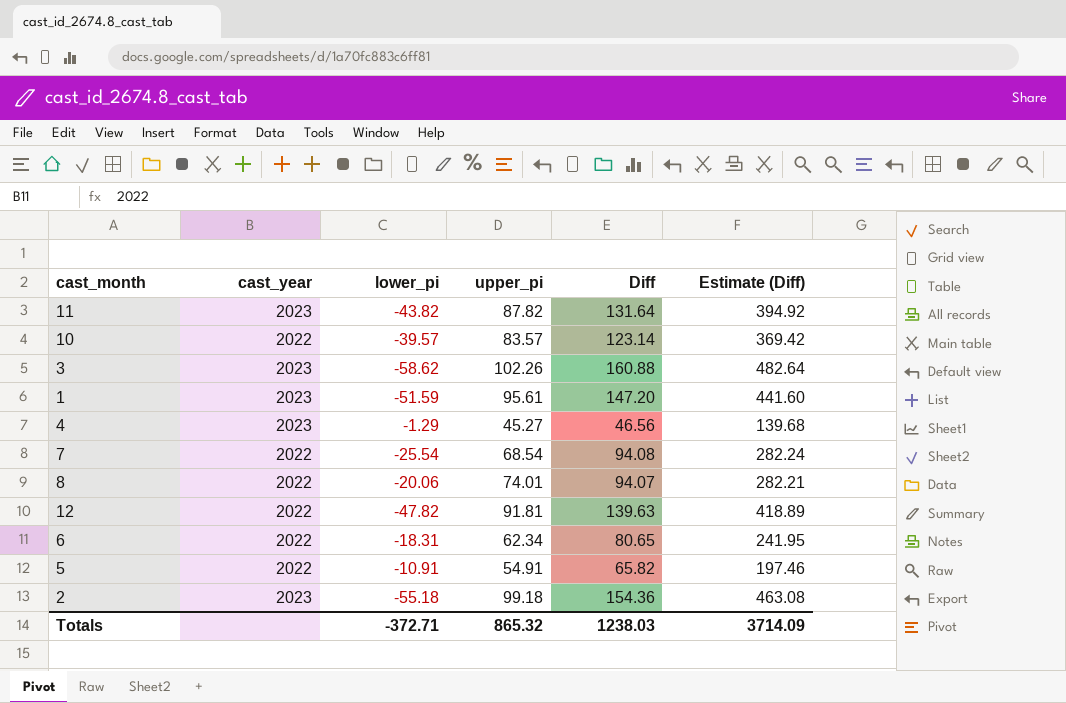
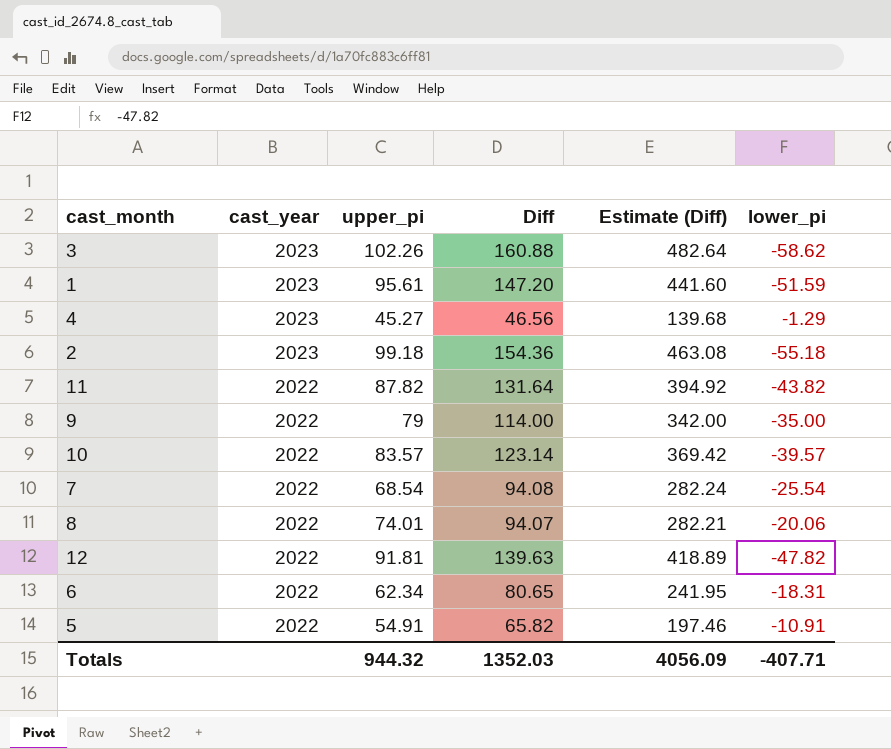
row order: none -> cast_year descending
column lower_pi | position: 3 -> 6
11 | cast_year: 2023 -> 2022
row 9: none -> 2022 | 79 | 114.00 | 342.00 | -35.00
Totals | upper_pi: 865.32 -> 944.32
Totals | Diff: 1238.03 -> 1352.03
Totals | Estimate (Diff): 3714.09 -> 4056.09
Totals | lower_pi: -372.71 -> -407.71

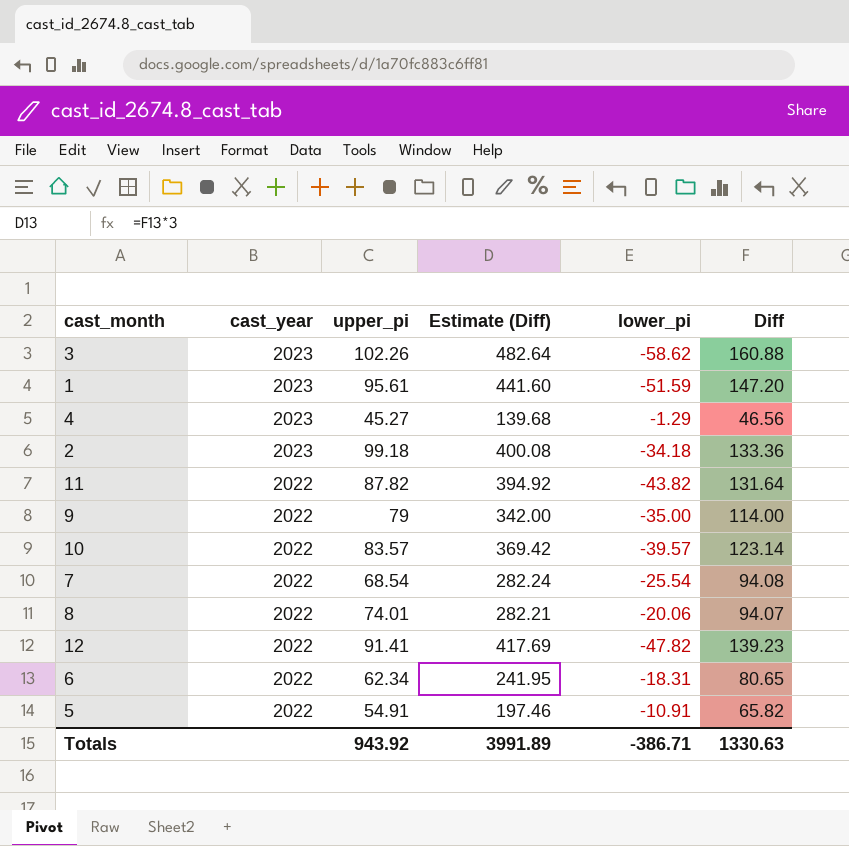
column Diff | position: 4 -> 6
2 | Estimate (Diff): 463.08 -> 400.08
2 | lower_pi: -55.18 -> -34.18
2 | Diff: 154.36 -> 133.36
12 | upper_pi: 91.81 -> 91.41
12 | Estimate (Diff): 418.89 -> 417.69
12 | Diff: 139.63 -> 139.23
Totals | upper_pi: 944.32 -> 943.92
Totals | Estimate (Diff): 4056.09 -> 3991.89
Totals | lower_pi: -407.71 -> -386.71
Totals | Diff: 1352.03 -> 1330.63

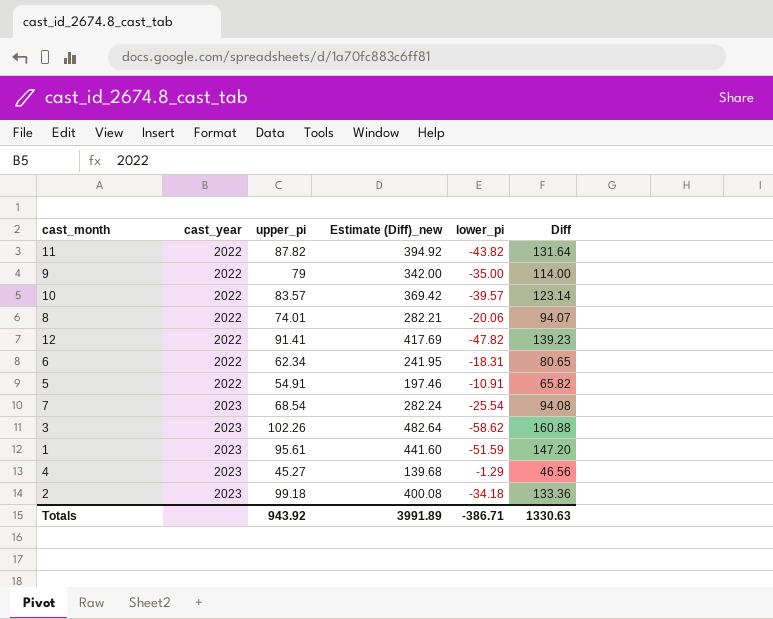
row order: cast_year descending -> cast_year ascending
column name: Estimate (Diff) -> Estimate (Diff)_new
7 | cast_year: 2022 -> 2023

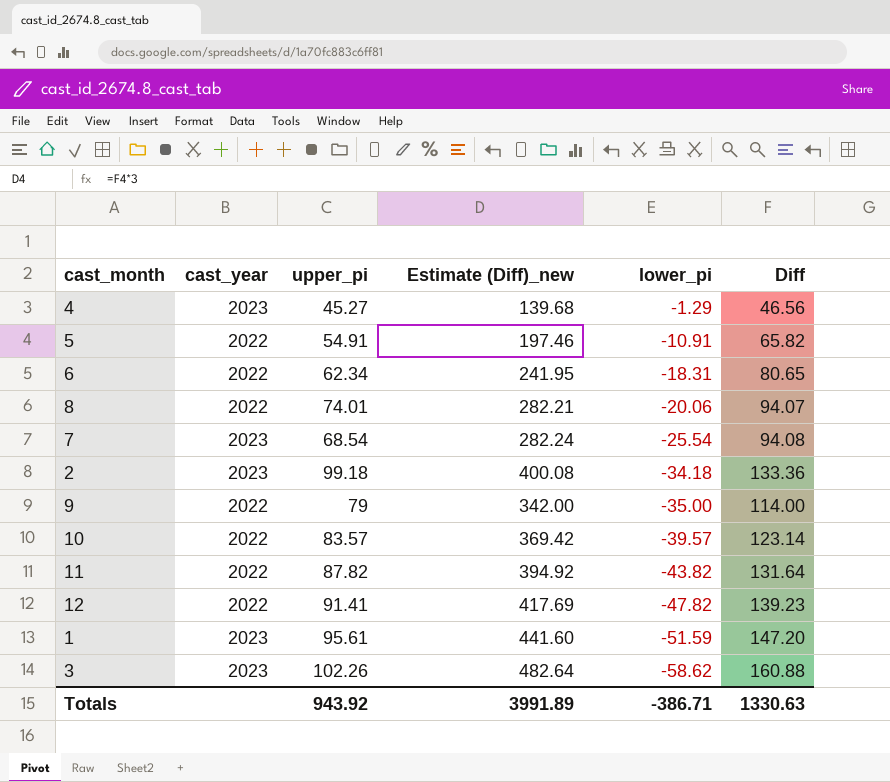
row order: cast_year ascending -> lower_pi descending

